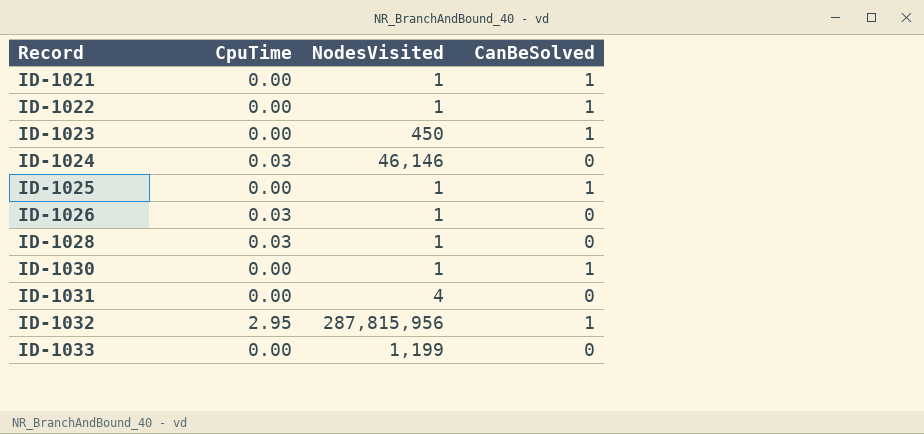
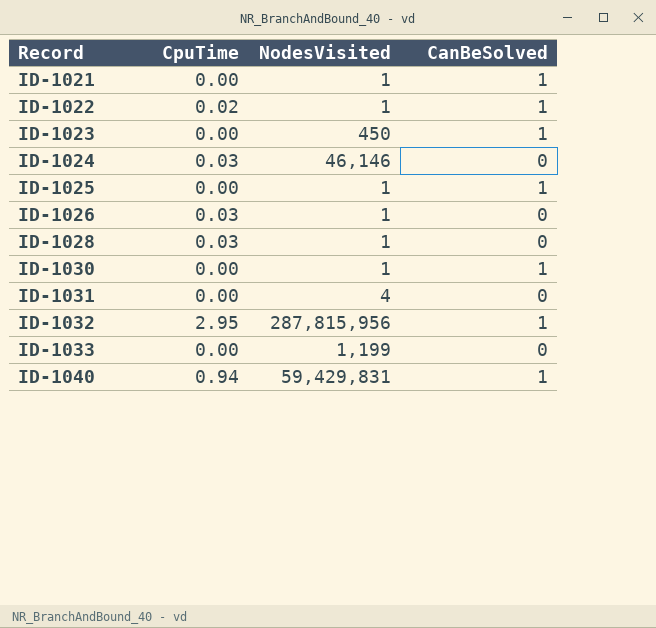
ID-1022 | CpuTime: 0.00 -> 0.02
row ID-1040: none -> 0.94 | 59,429,831 | 1

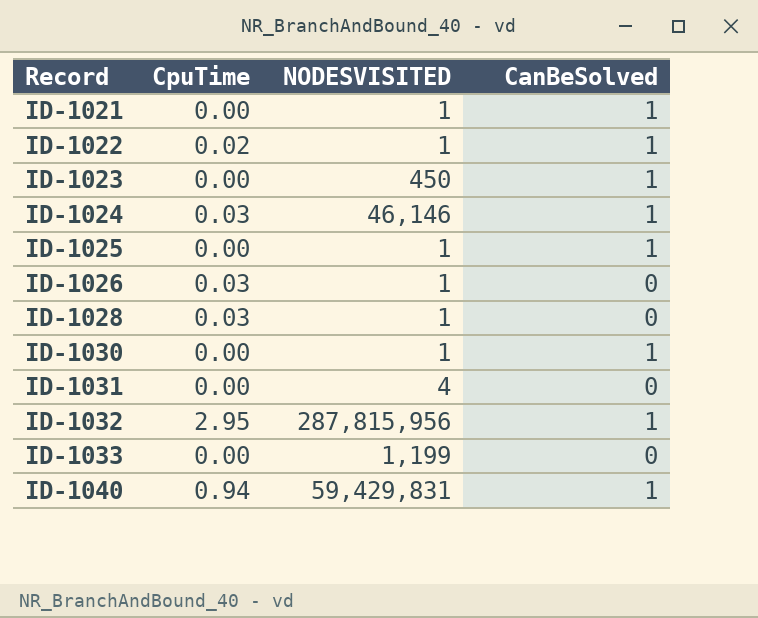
column name: NodesVisited -> NODESVISITED
ID-1024 | CanBeSolved: 0 -> 1

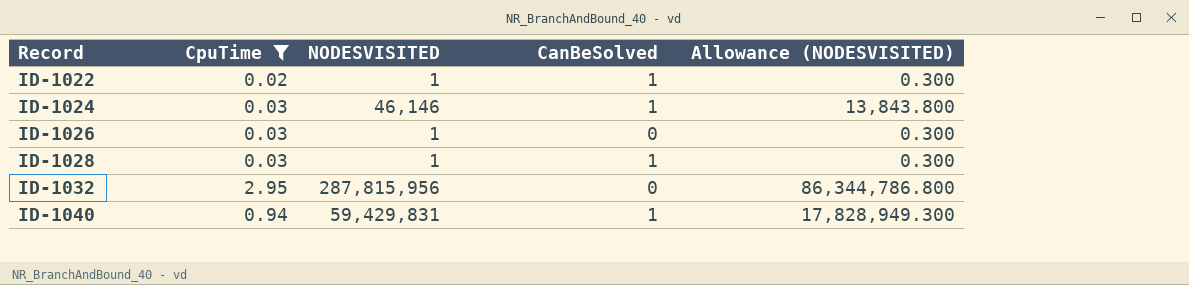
filter: none -> CpuTime != 0.00
column Allowance (NODESVISITED) | formula: none -> [NODESVISITED] * 0.3
ID-1028 | CanBeSolved: 0 -> 1
ID-1032 | CanBeSolved: 1 -> 0

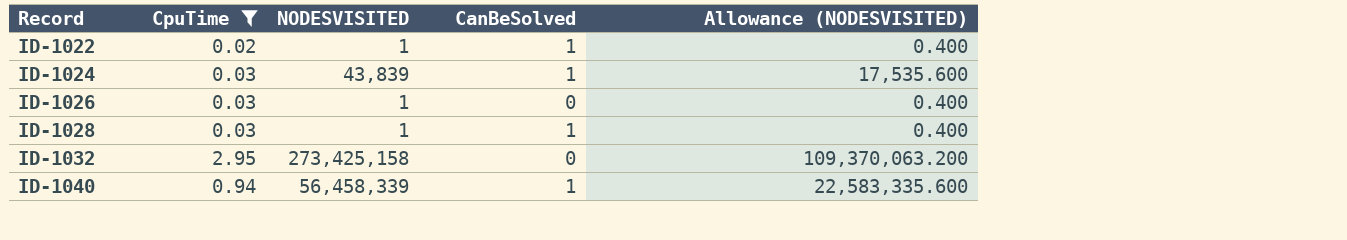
column Allowance (NODESVISITED) | formula: [NODESVISITED] * 0.3 -> [NODESVISITED] * 0.4
ID-1024 | NODESVISITED: 46,146 -> 43,839
ID-1032 | NODESVISITED: 287,815,956 -> 273,425,158
ID-1040 | NODESVISITED: 59,429,831 -> 56,458,339

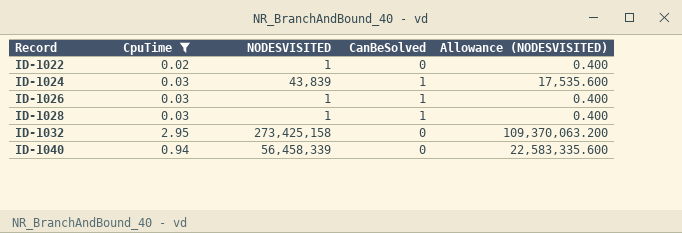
ID-1022 | CanBeSolved: 1 -> 0
ID-1026 | CanBeSolved: 0 -> 1
ID-1040 | CanBeSolved: 1 -> 0

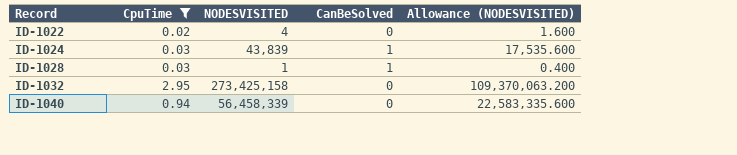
row ID-1026: 0.03 | 1 | 1 | 0.400 -> none
ID-1022 | NODESVISITED: 1 -> 4
ID-1022 | Allowance (NODESVISITED): 0.400 -> 1.600

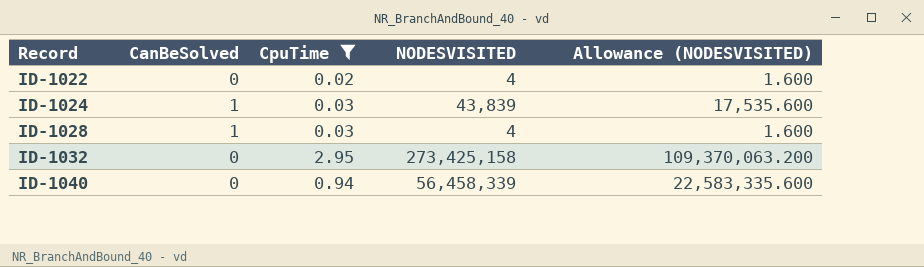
column CanBeSolved | position: 4 -> 2
ID-1028 | NODESVISITED: 1 -> 4
ID-1028 | Allowance (NODESVISITED): 0.400 -> 1.600

